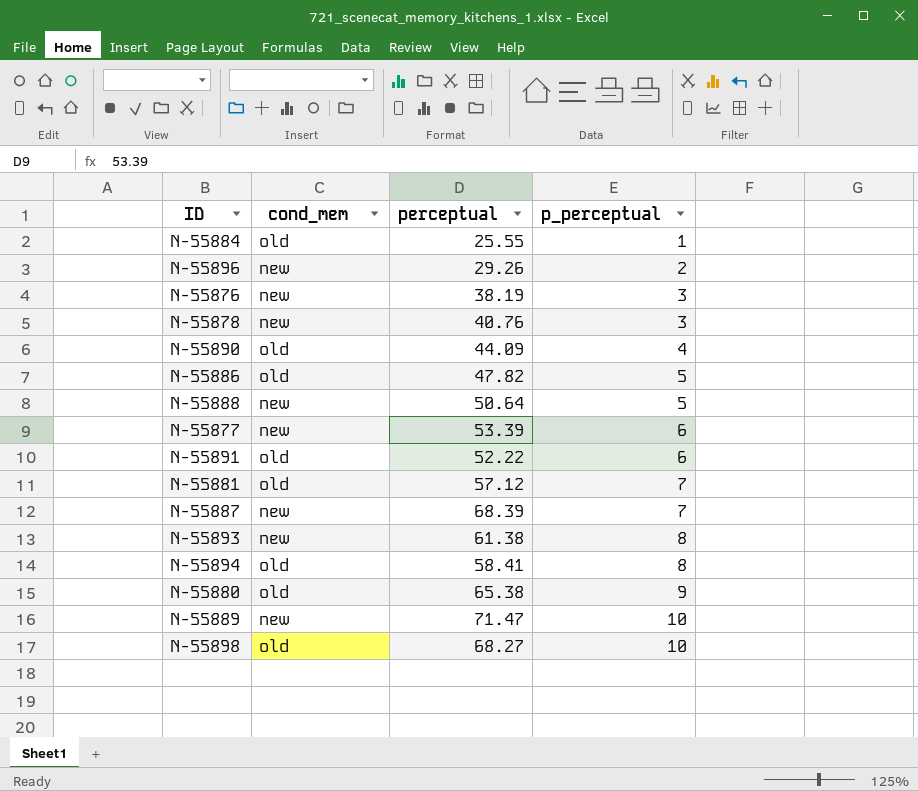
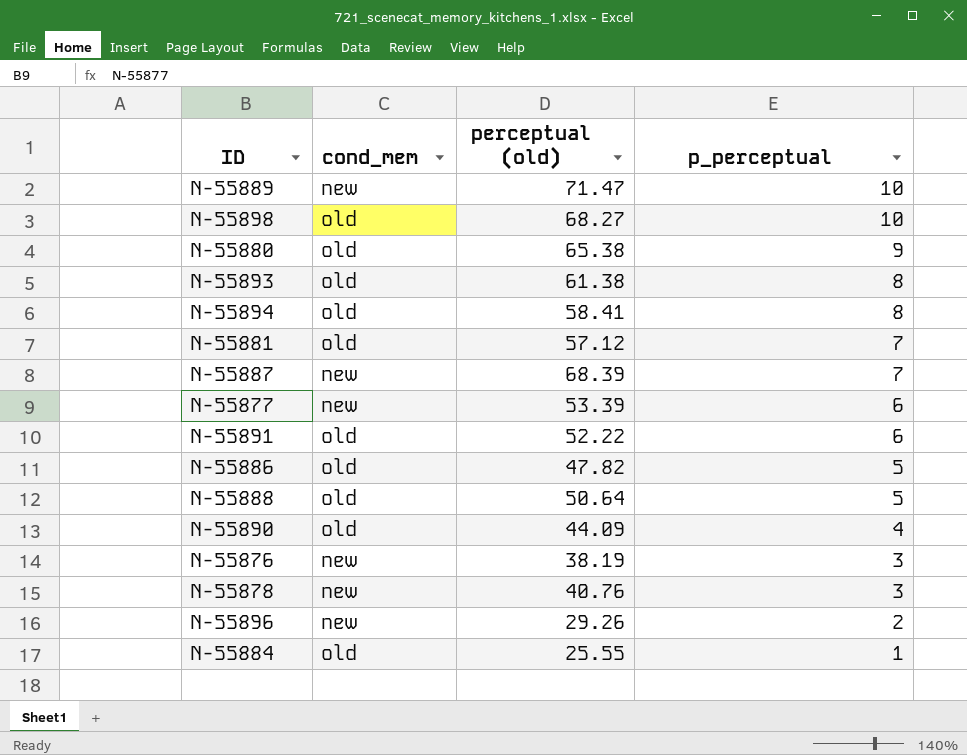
row order: p_perceptual ascending -> p_perceptual descending
column name: perceptual -> perceptual (old)
N-55893 | cond_mem: new -> old
N-55888 | cond_mem: new -> old

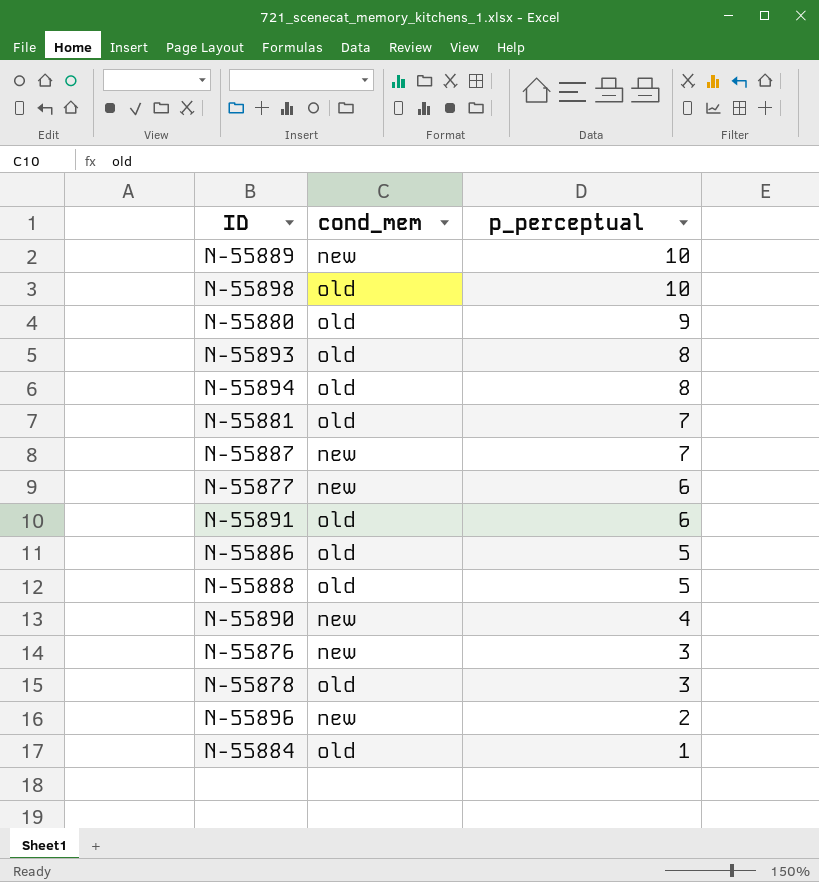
column perceptual (old) | position: 3 -> none
N-55890 | cond_mem: old -> new
N-55878 | cond_mem: new -> old

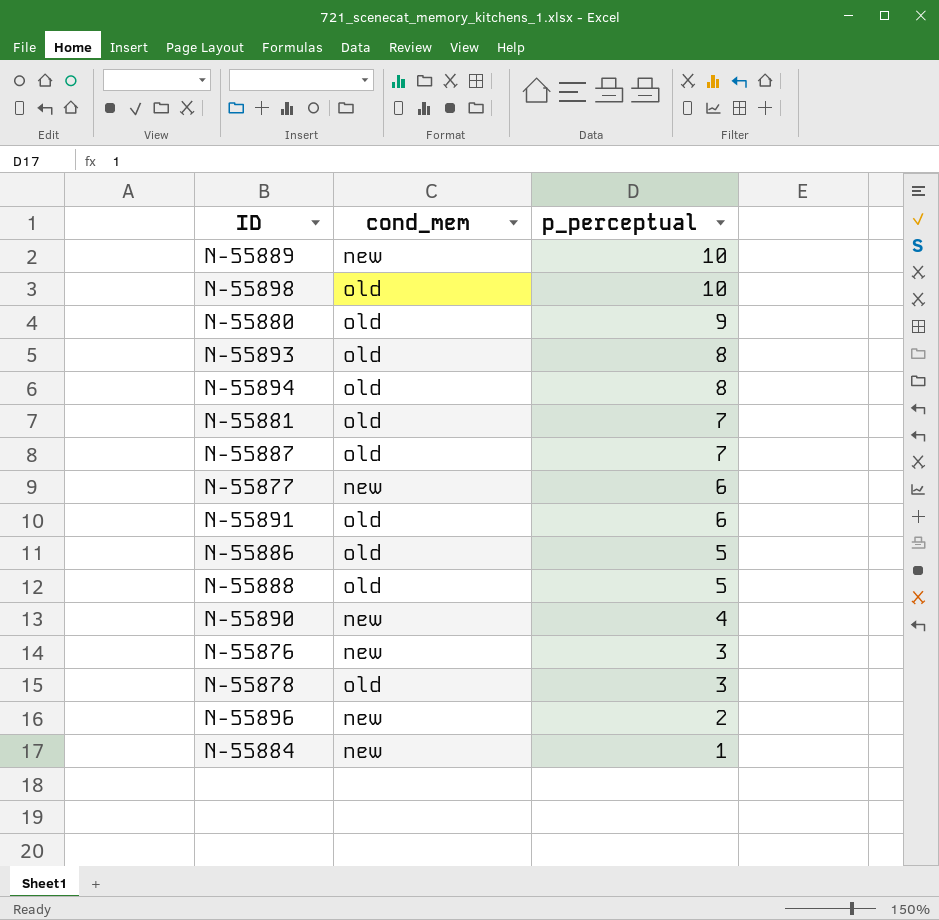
N-55887 | cond_mem: new -> old
N-55884 | cond_mem: old -> new

